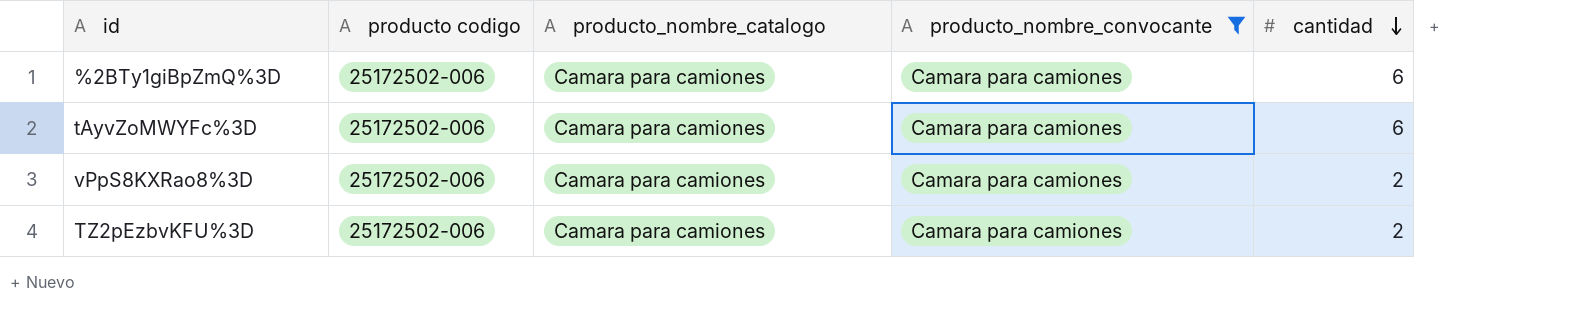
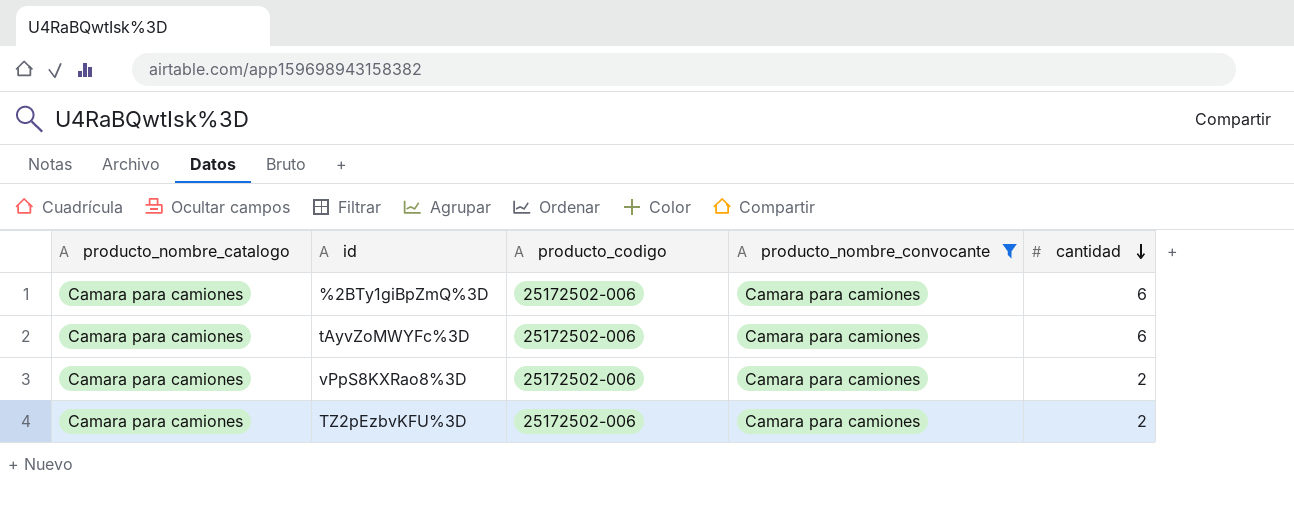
column producto_nombre_catalogo | position: 3 -> 1
column name: producto codigo -> producto_codigo

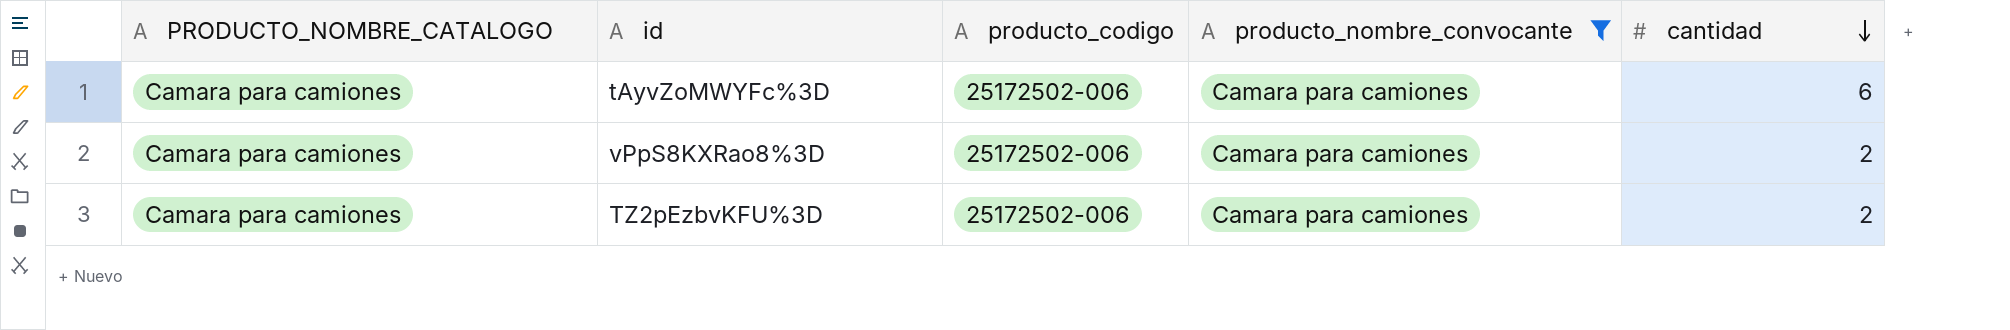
column name: producto_nombre_catalogo -> PRODUCTO_NOMBRE_CATALOGO
row %2BTy1giBpZmQ%3D: Camara para camiones | 25172502-006 | Camara para camiones | 6 -> none

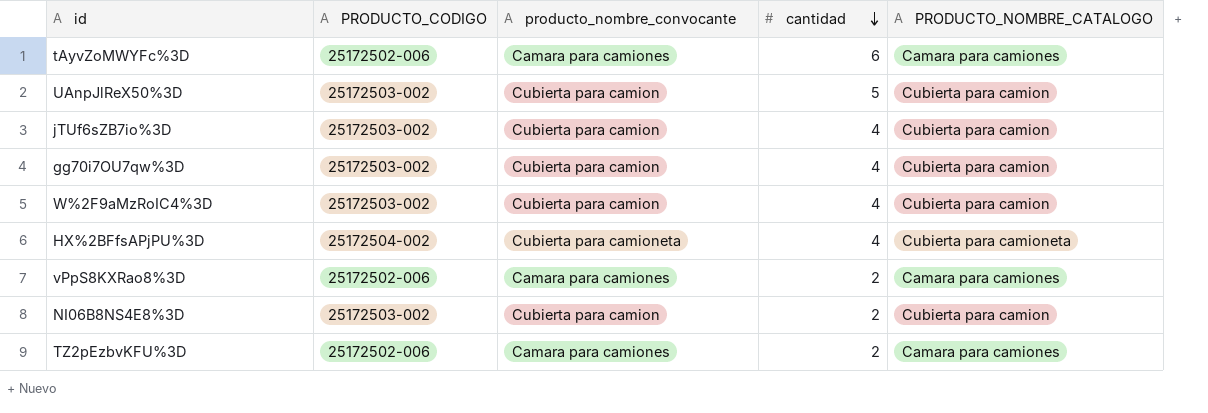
filter: producto_nombre_convocante = Camara para camiones -> none
column name: producto_codigo -> PRODUCTO_CODIGO
column PRODUCTO_NOMBRE_CATALOGO | position: 1 -> 5

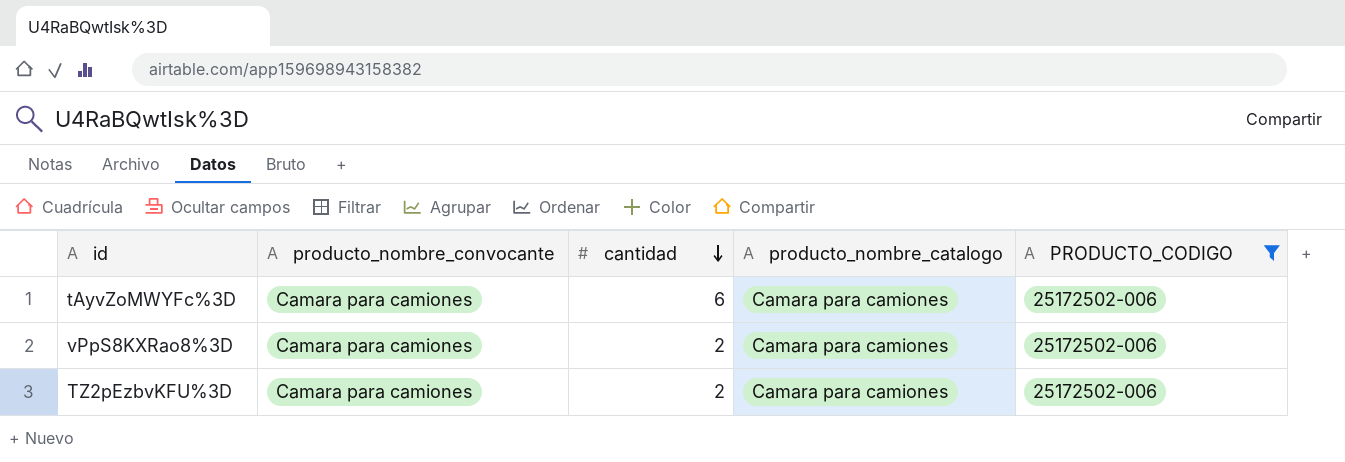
filter: none -> PRODUCTO_CODIGO = 25172502-006
column name: PRODUCTO_NOMBRE_CATALOGO -> producto_nombre_catalogo
column PRODUCTO_CODIGO | position: 2 -> 5

